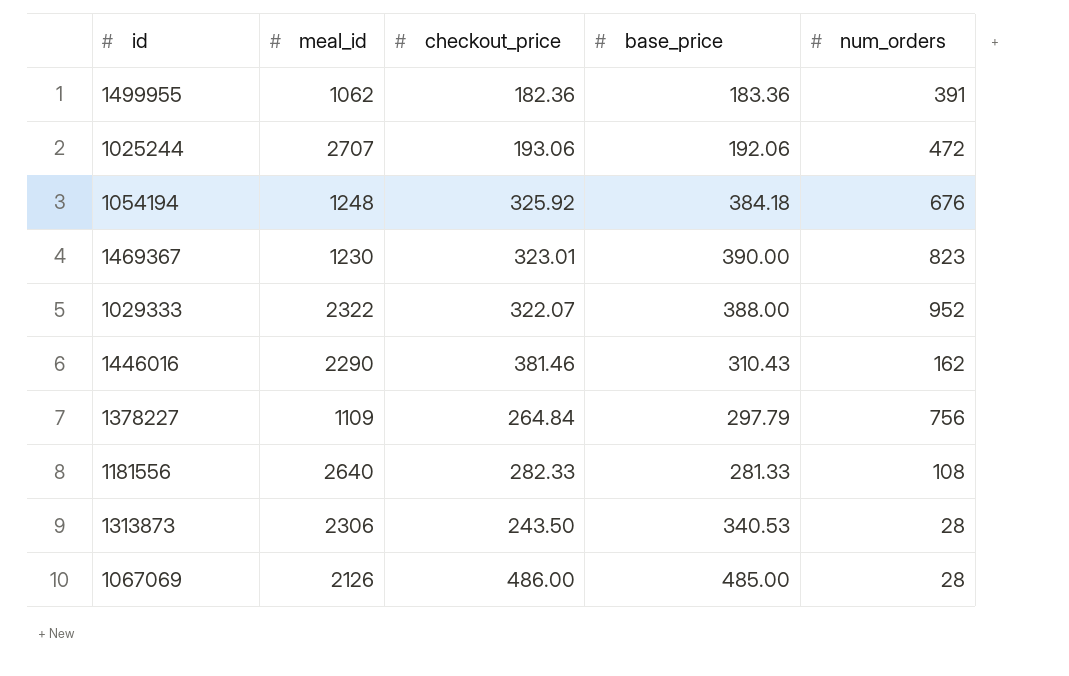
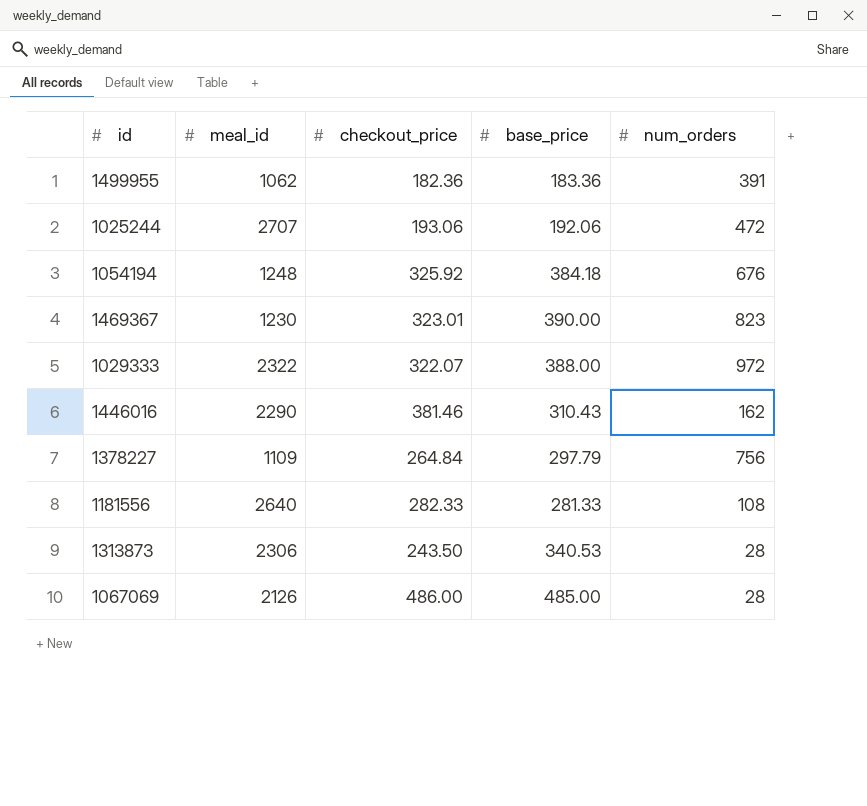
1029333 | num_orders: 952 -> 972

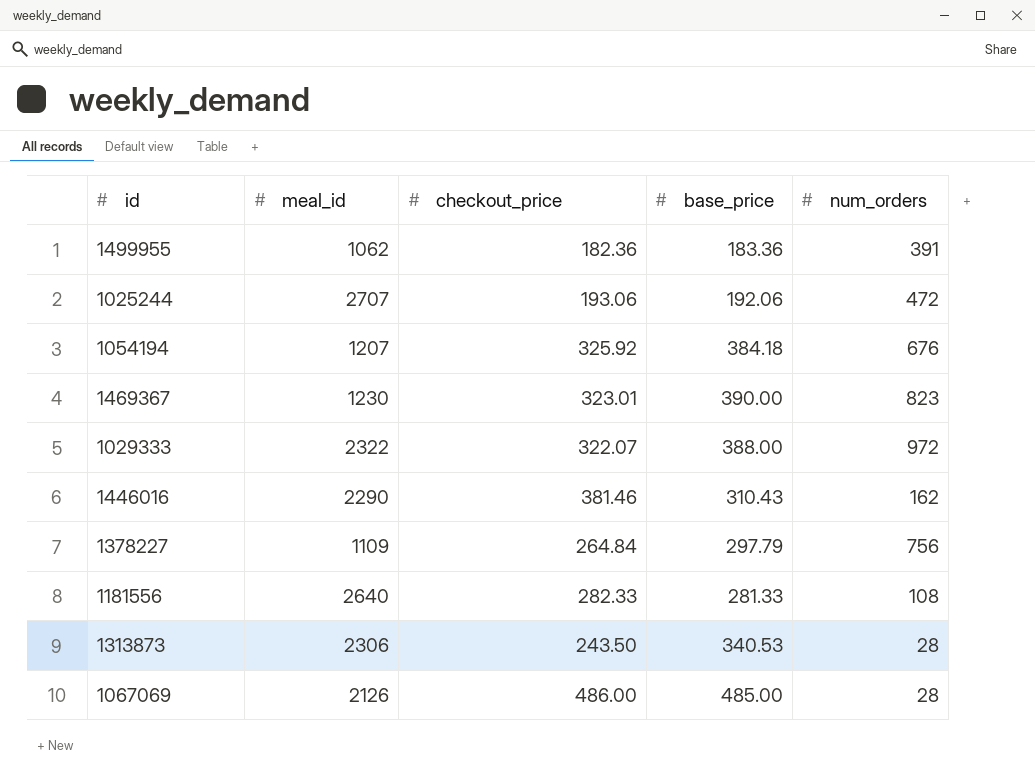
1054194 | meal_id: 1248 -> 1207

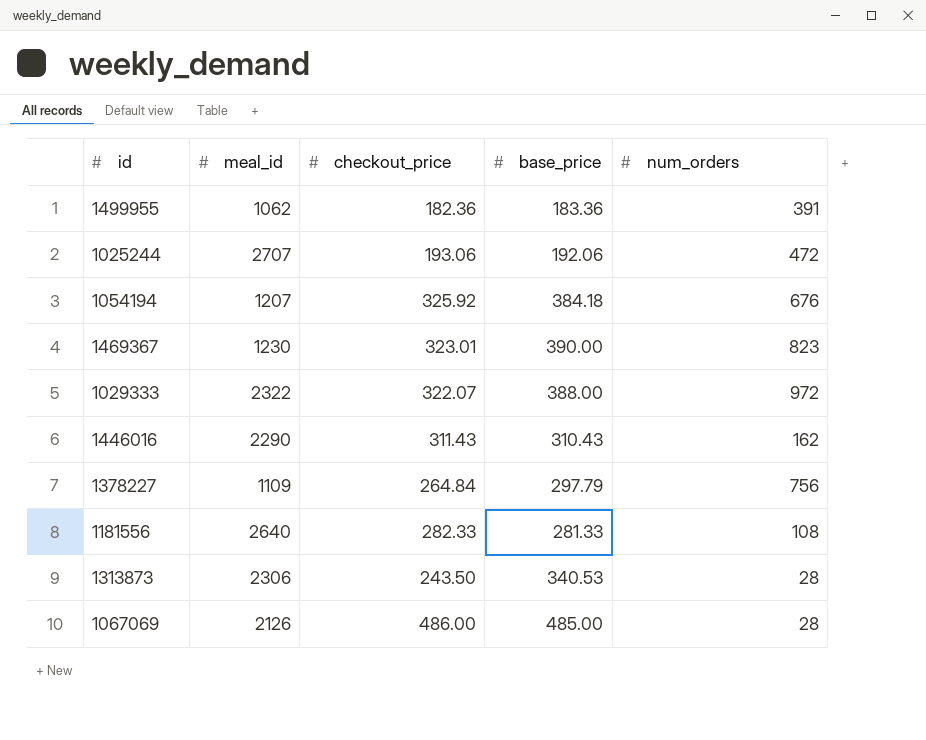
1446016 | checkout_price: 381.46 -> 311.43

